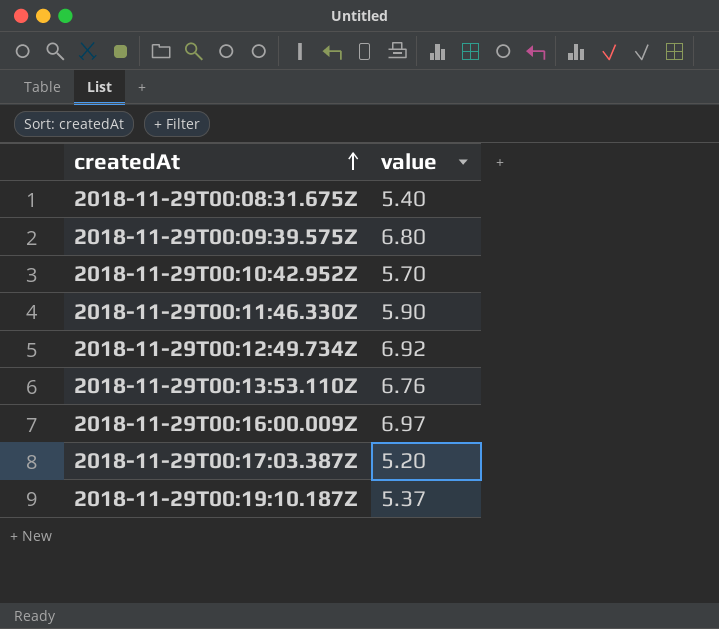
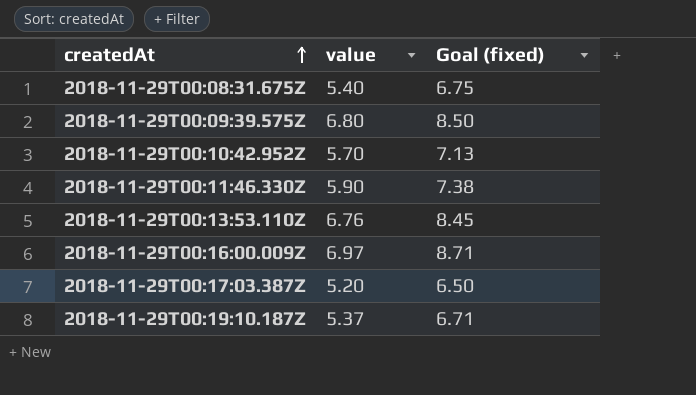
column Goal (fixed) | formula: none -> [value] * 1.25
row 2018-11-29T00:12:49.734Z: 6.92 -> none

